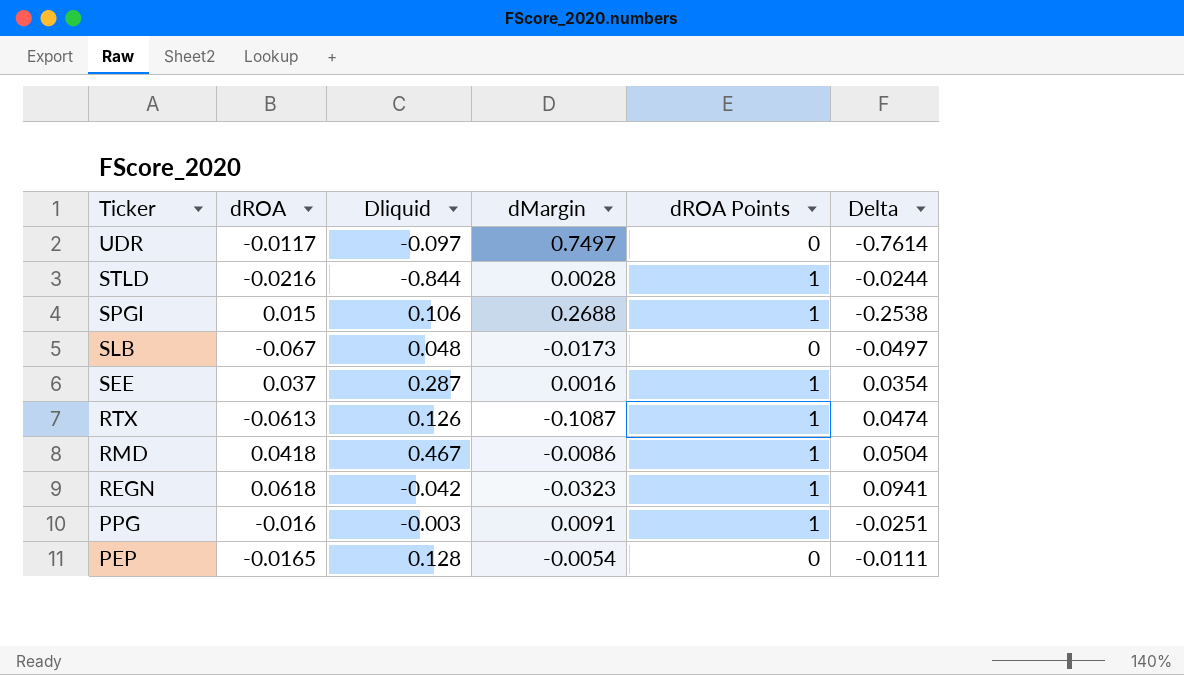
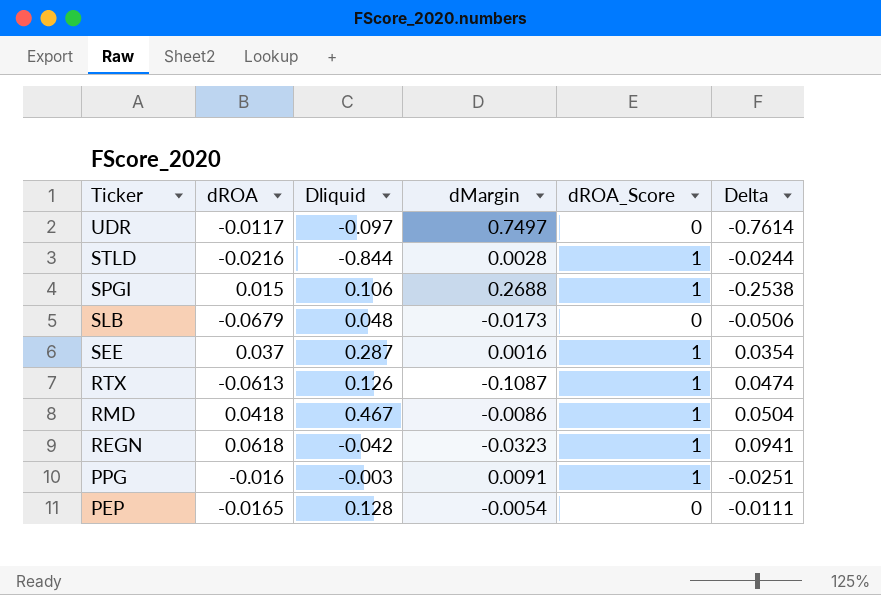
column name: dROA Points -> dROA_Score
SLB | dROA: -0.067 -> -0.0679
SLB | Delta: -0.0497 -> -0.0506

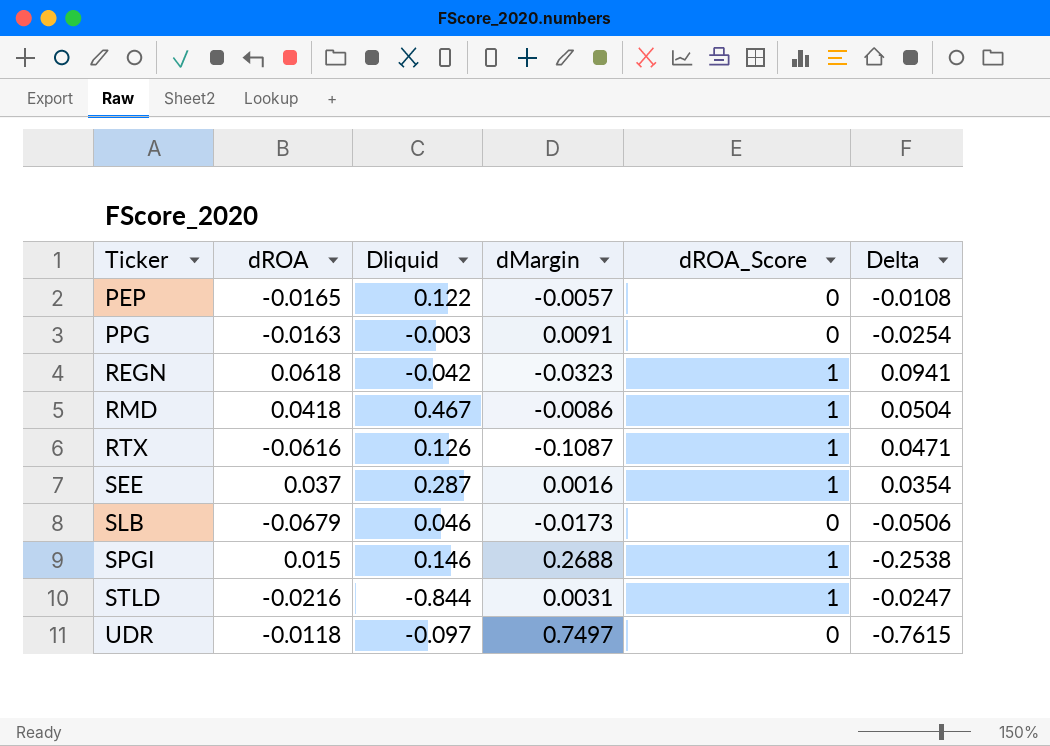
row order: Ticker descending -> Ticker ascending
PEP | Dliquid: 0.128 -> 0.122
PEP | dMargin: -0.0054 -> -0.0057
PEP | Delta: -0.0111 -> -0.0108
PPG | dROA: -0.016 -> -0.0163
PPG | dROA_Score: 1 -> 0
PPG | Delta: -0.0251 -> -0.0254
RTX | dROA: -0.0613 -> -0.0616
RTX | Delta: 0.0474 -> 0.0471
SLB | Dliquid: 0.048 -> 0.046
SPGI | Dliquid: 0.106 -> 0.146
STLD | dMargin: 0.0028 -> 0.0031
STLD | Delta: -0.0244 -> -0.0247
UDR | dROA: -0.0117 -> -0.0118
UDR | Delta: -0.7614 -> -0.7615

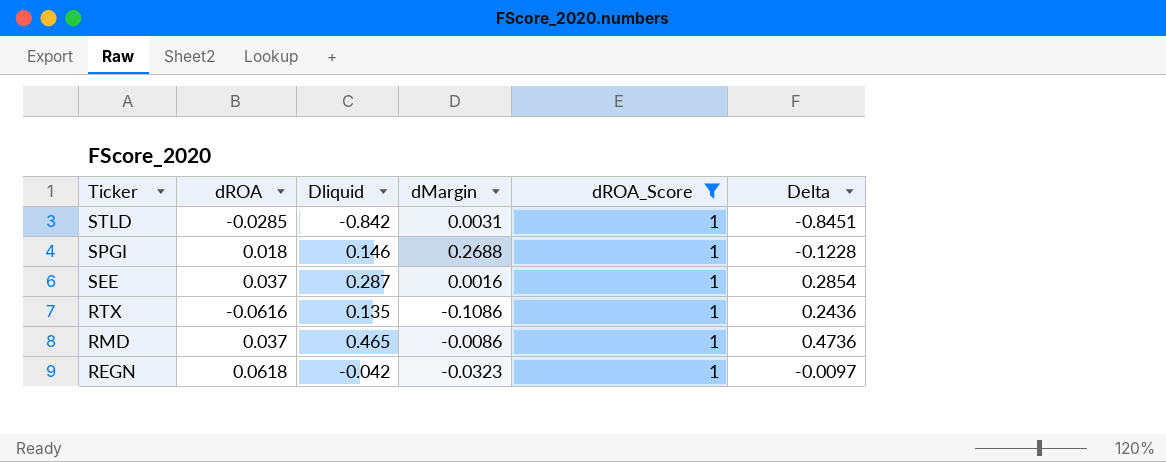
filter: none -> dROA_Score = 1
row order: Ticker ascending -> Ticker descending
column Delta | formula: [dROA] - [dMargin] -> [Dliquid] - [dMargin]
STLD | dROA: -0.0216 -> -0.0285
STLD | Dliquid: -0.844 -> -0.842
SPGI | dROA: 0.015 -> 0.018
RTX | Dliquid: 0.126 -> 0.135
RTX | dMargin: -0.1087 -> -0.1086
RMD | dROA: 0.0418 -> 0.037
RMD | Dliquid: 0.467 -> 0.465

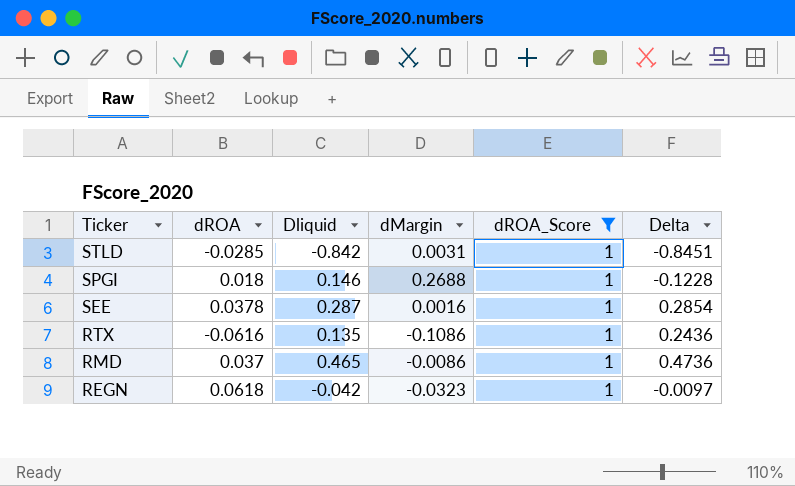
SEE | dROA: 0.037 -> 0.0378

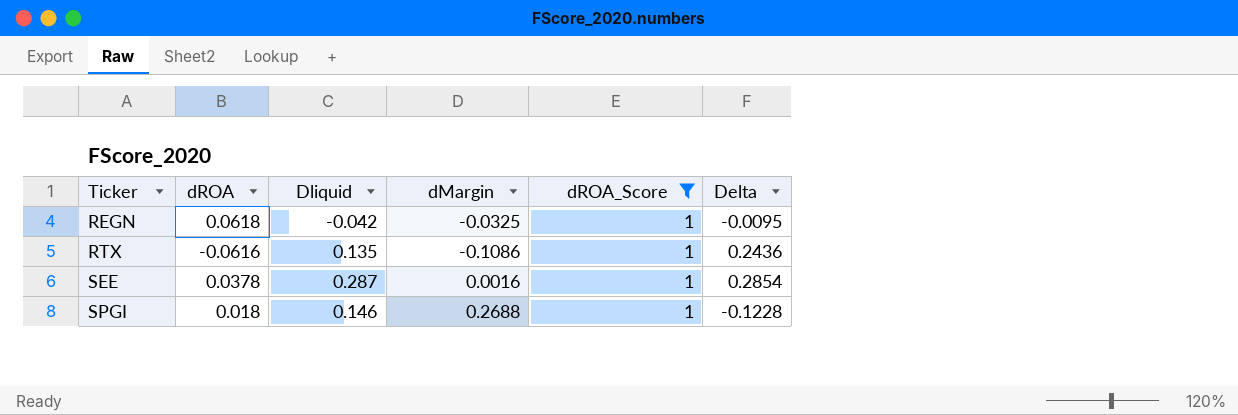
row order: Ticker descending -> Ticker ascending
row STLD: -0.0285 | -0.842 | 0.0031 | 1 | -0.8451 -> none
row RMD: 0.037 | 0.465 | -0.0086 | 1 | 0.4736 -> none
REGN | dMargin: -0.0323 -> -0.0325
REGN | Delta: -0.0097 -> -0.0095

